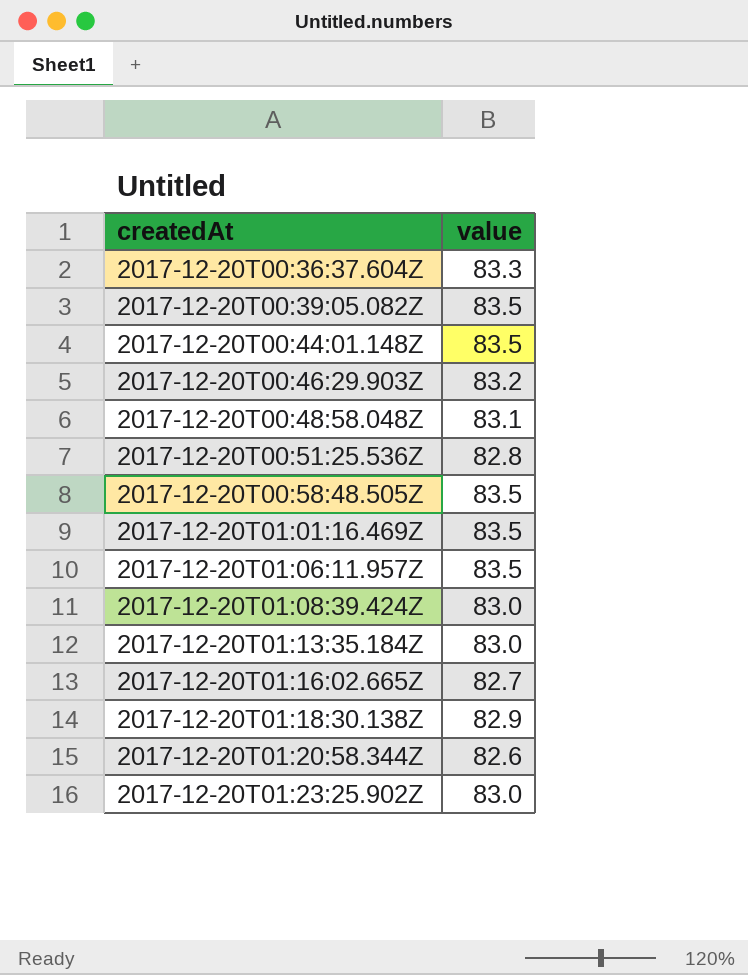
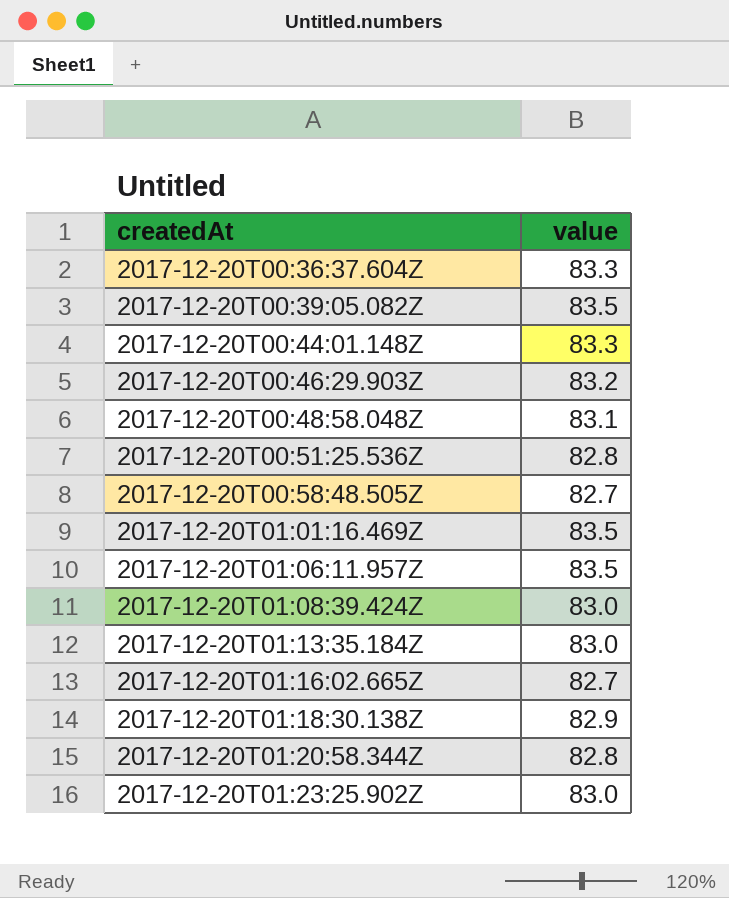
2017-12-20T00:44:01.148Z | value: 83.5 -> 83.3
2017-12-20T00:58:48.505Z | value: 83.5 -> 82.7
2017-12-20T01:20:58.344Z | value: 82.6 -> 82.8

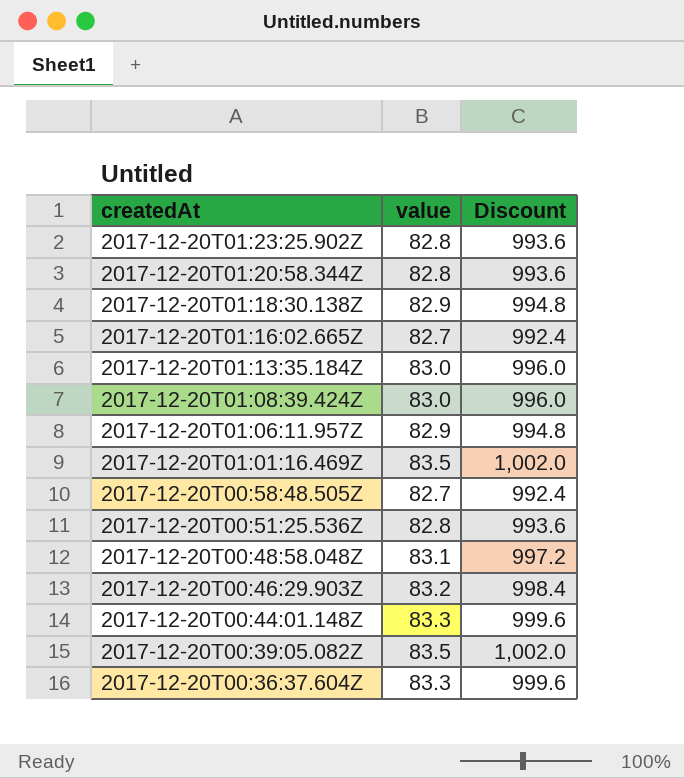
row order: createdAt ascending -> createdAt descending
column Discount | formula: none -> [value] * 12
2017-12-20T01:23:25.902Z | value: 83.0 -> 82.8
2017-12-20T01:06:11.957Z | value: 83.5 -> 82.9

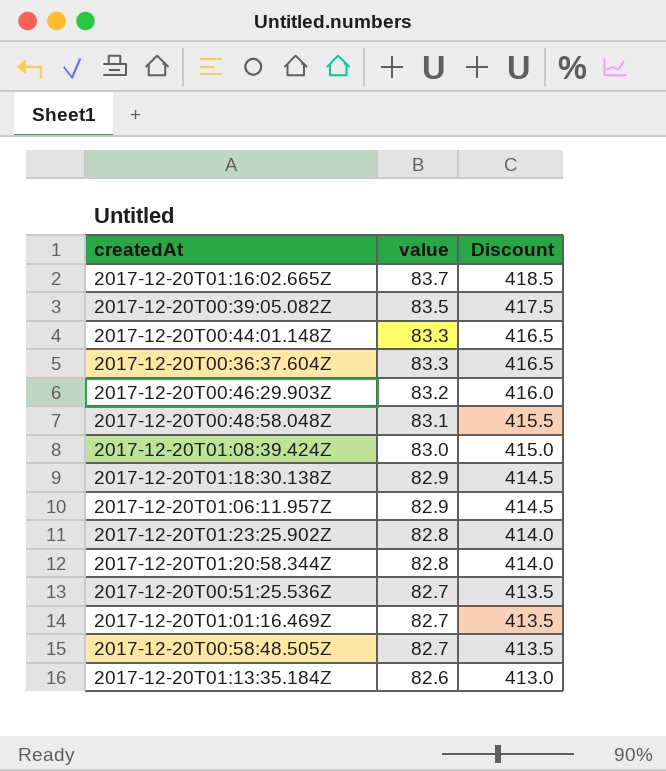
row order: createdAt descending -> value descending
column Discount | formula: [value] * 12 -> [value] * 5
2017-12-20T01:16:02.665Z | value: 82.7 -> 83.7
2017-12-20T00:51:25.536Z | value: 82.8 -> 82.7
2017-12-20T01:01:16.469Z | value: 83.5 -> 82.7
2017-12-20T01:13:35.184Z | value: 83.0 -> 82.6

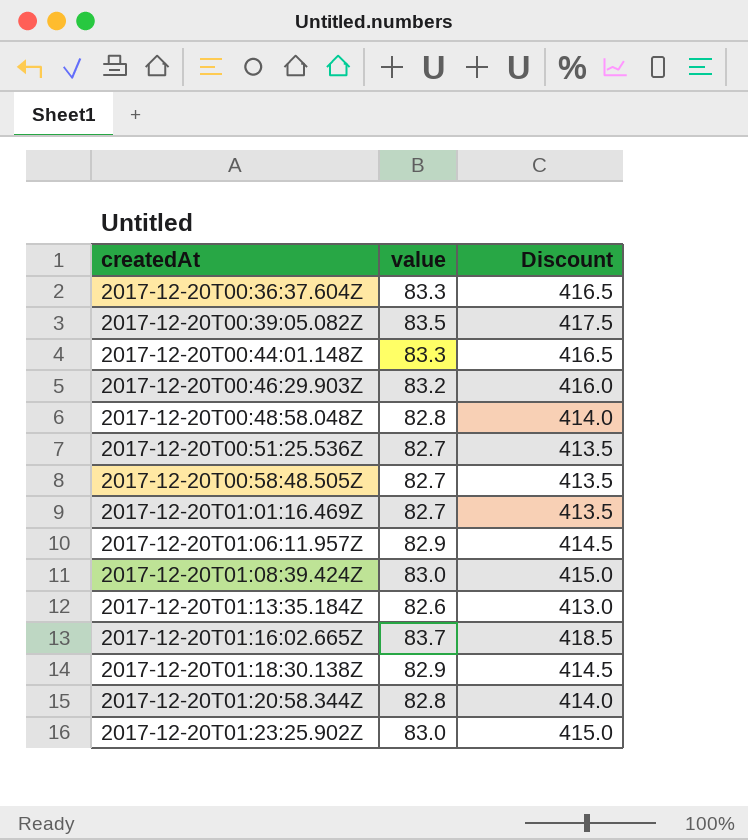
row order: value descending -> createdAt ascending
2017-12-20T00:48:58.048Z | value: 83.1 -> 82.8
2017-12-20T00:48:58.048Z | Discount: 415.5 -> 414.0
2017-12-20T01:23:25.902Z | value: 82.8 -> 83.0
2017-12-20T01:23:25.902Z | Discount: 414.0 -> 415.0

